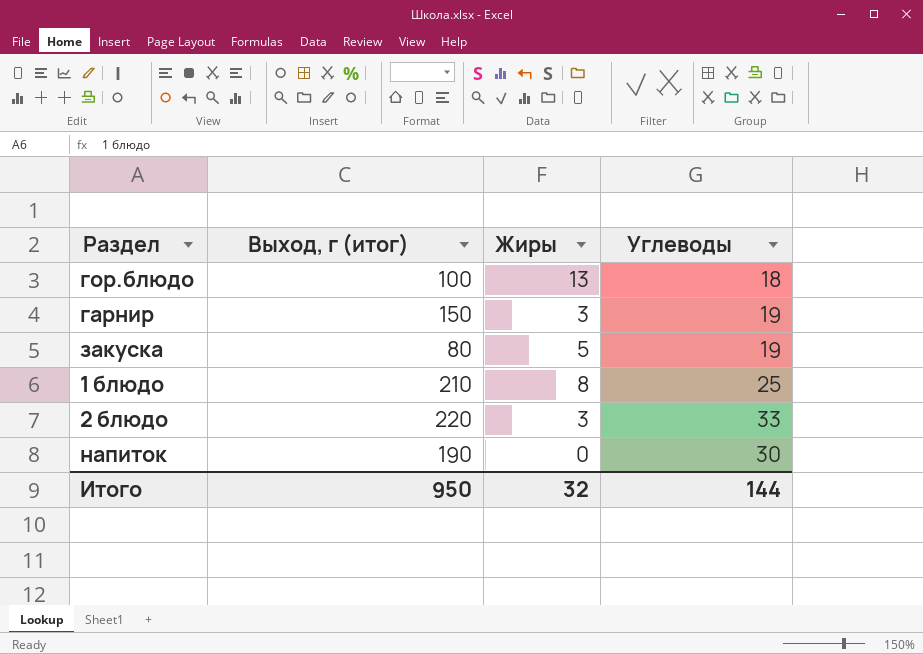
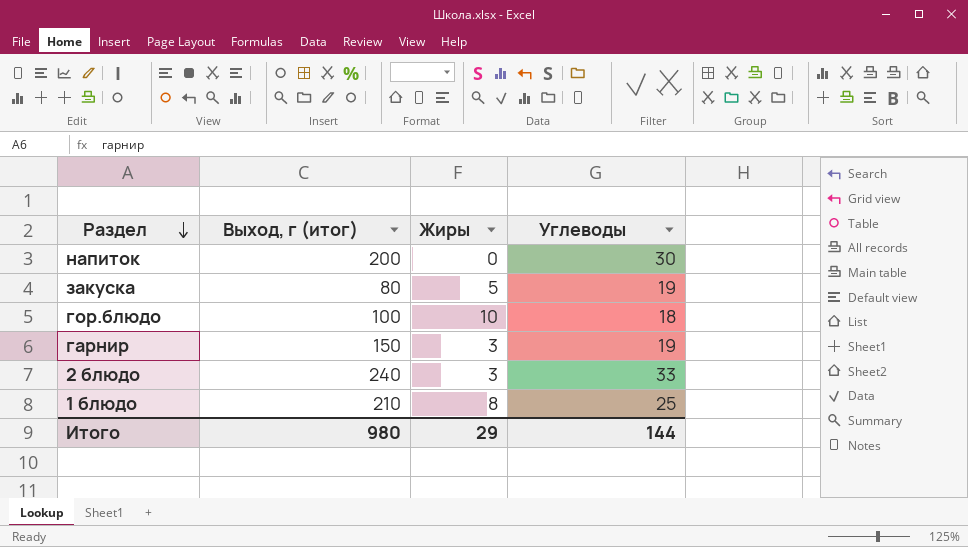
row order: none -> Раздел descending
напиток | Выход, г (итог): 190 -> 200
гор.блюдо | Жиры: 13 -> 10
2 блюдо | Выход, г (итог): 220 -> 240
Итого | Выход, г (итог): 950 -> 980
Итого | Жиры: 32 -> 29

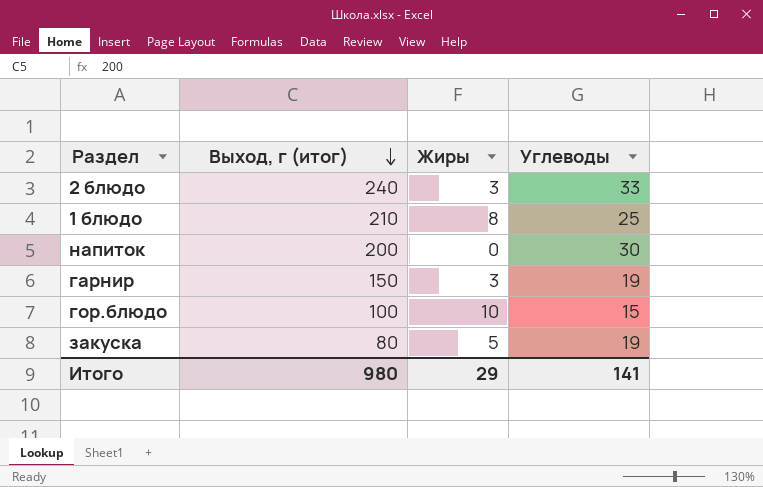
row order: Раздел descending -> Выход, г (итог) descending
гор.блюдо | Углеводы: 18 -> 15
Итого | Углеводы: 144 -> 141

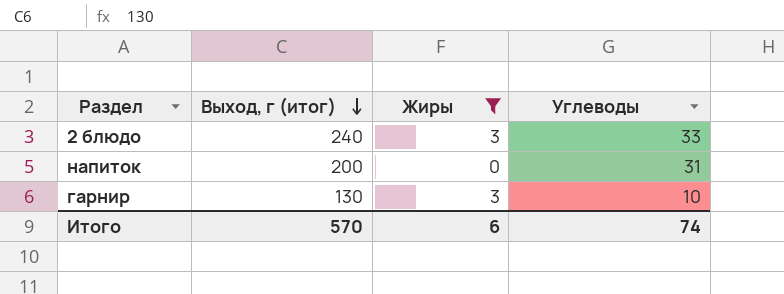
filter: none -> Жиры <= 3
напиток | Углеводы: 30 -> 31
гарнир | Выход, г (итог): 150 -> 130
гарнир | Углеводы: 19 -> 10
Итого | Выход, г (итог): 980 -> 570
Итого | Жиры: 29 -> 6
Итого | Углеводы: 141 -> 74

